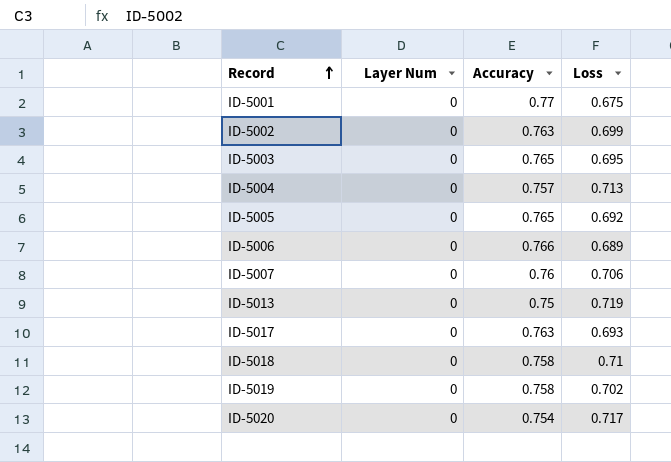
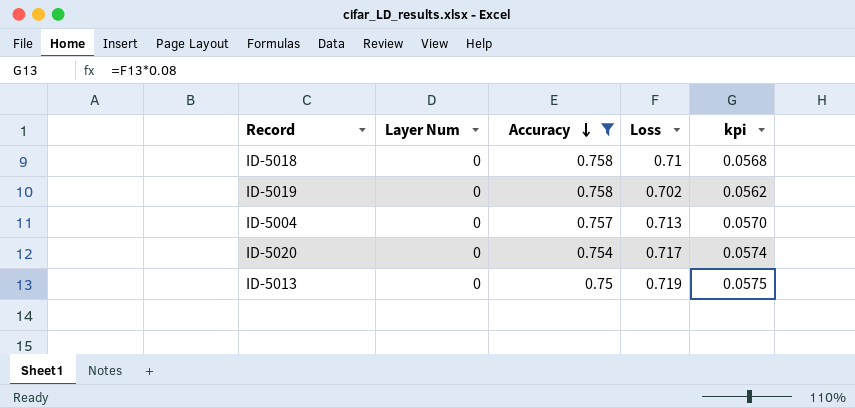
filter: none -> Accuracy <= 0.758
row order: Record ascending -> Accuracy descending
column kpi | formula: none -> [Loss] * 0.08

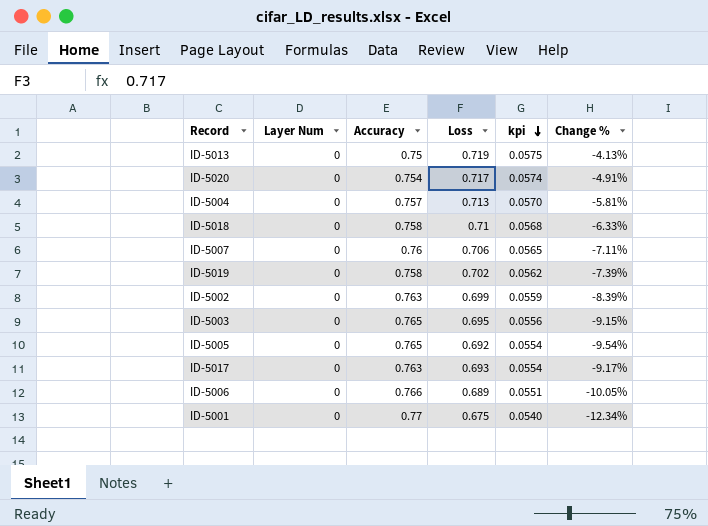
filter: Accuracy <= 0.758 -> none
row order: Accuracy descending -> kpi descending
column Change % | formula: none -> ([Loss] - [Accuracy]) / [Accuracy]

